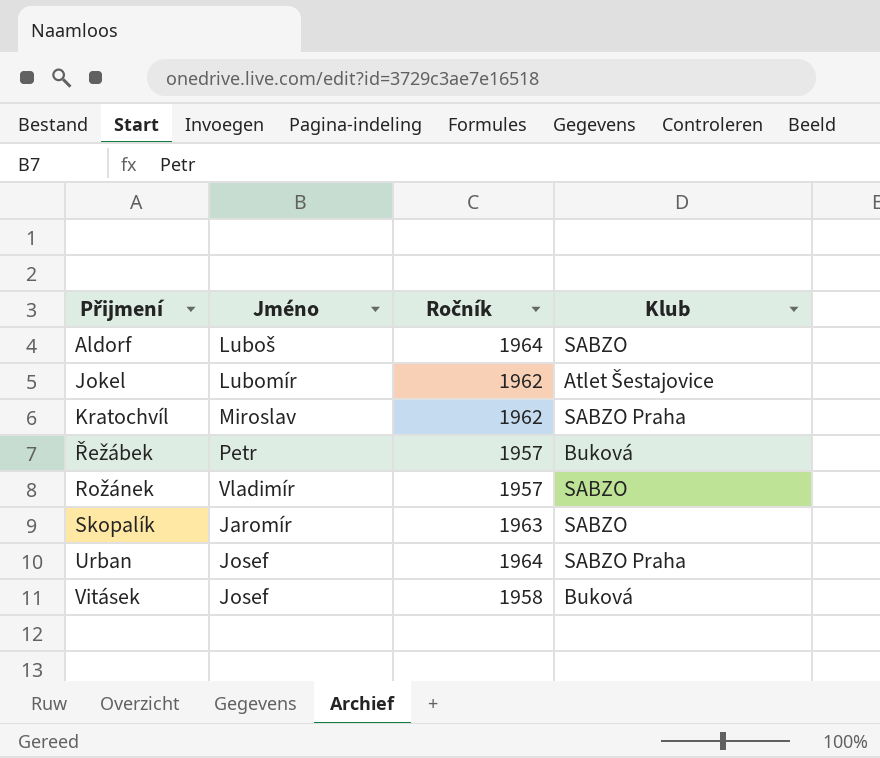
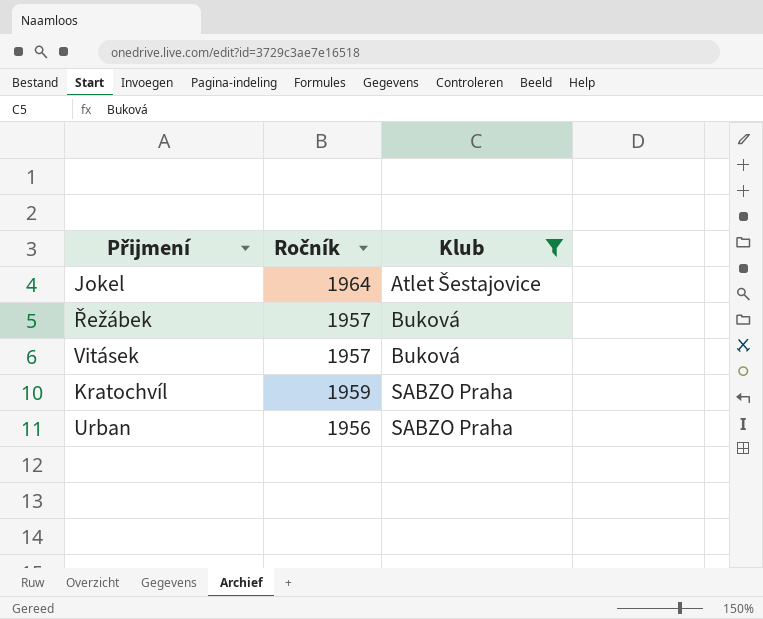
filter: none -> Klub != SABZO
row order: Přijmení ascending -> Klub ascending
column Jméno | position: 2 -> none
Jokel | Ročník: 1962 -> 1964
Vitásek | Ročník: 1958 -> 1957
Kratochvíl | Ročník: 1962 -> 1959
Urban | Ročník: 1964 -> 1956

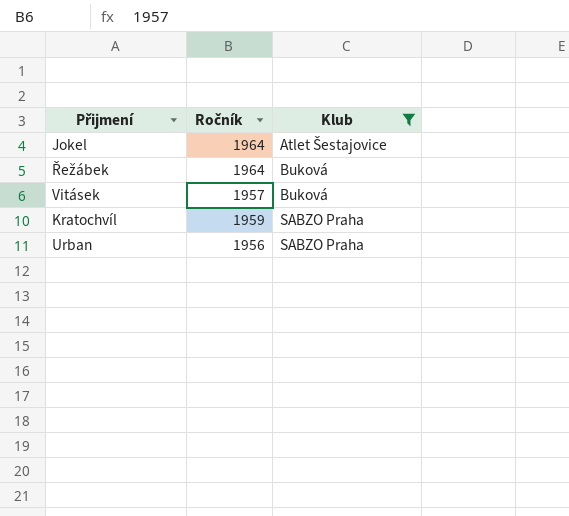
Řežábek | Ročník: 1957 -> 1964

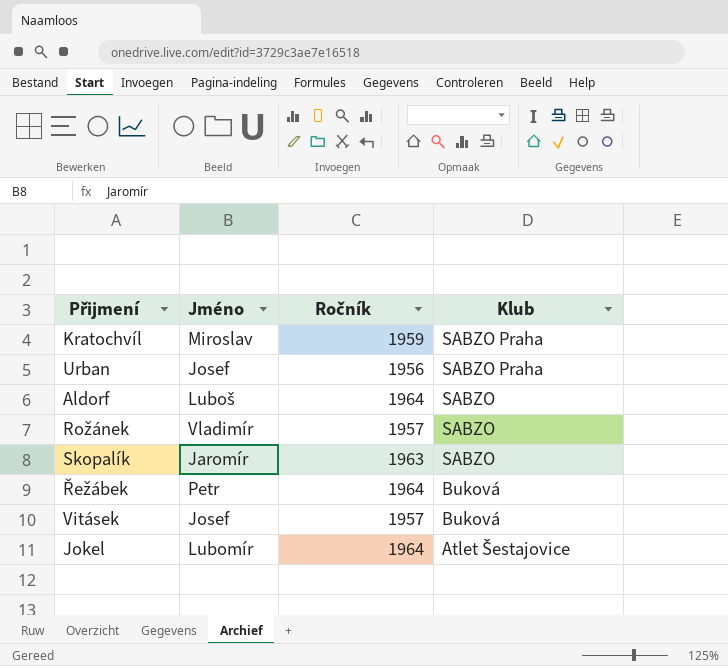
filter: Klub != SABZO -> none
row order: Klub ascending -> Klub descending
column Jméno | position: none -> 2

